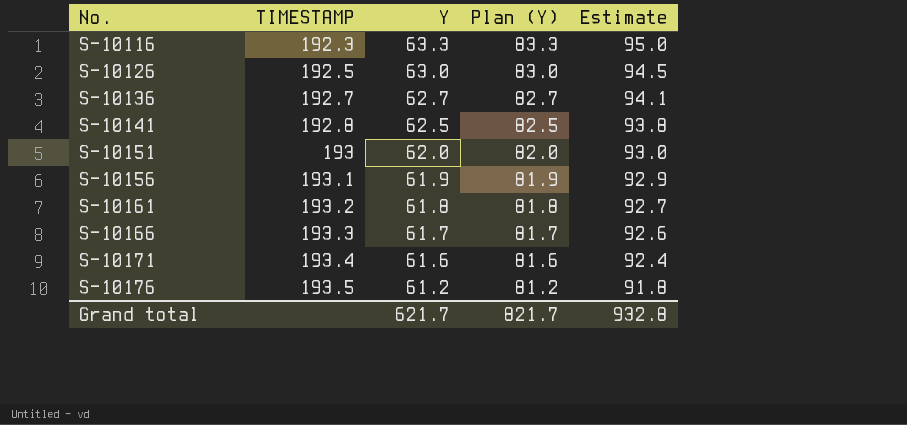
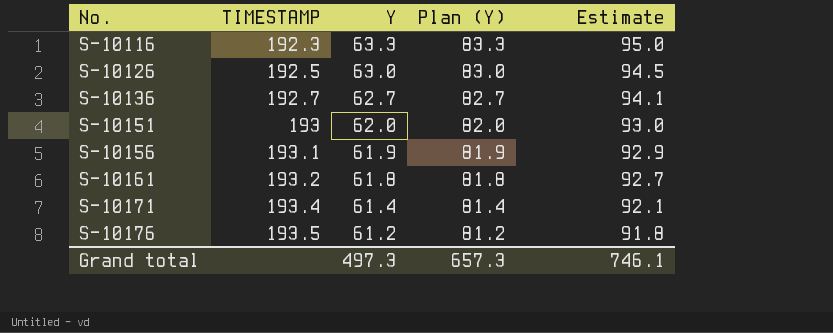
row S-10141: 192.8 | 62.5 | 82.5 | 93.8 -> none
row S-10166: 193.3 | 61.7 | 81.7 | 92.6 -> none
S-10171 | Y: 61.6 -> 61.4
S-10171 | Plan (Y): 81.6 -> 81.4
S-10171 | Estimate: 92.4 -> 92.1
Grand total | Y: 621.7 -> 497.3
Grand total | Plan (Y): 821.7 -> 657.3
Grand total | Estimate: 932.8 -> 746.1

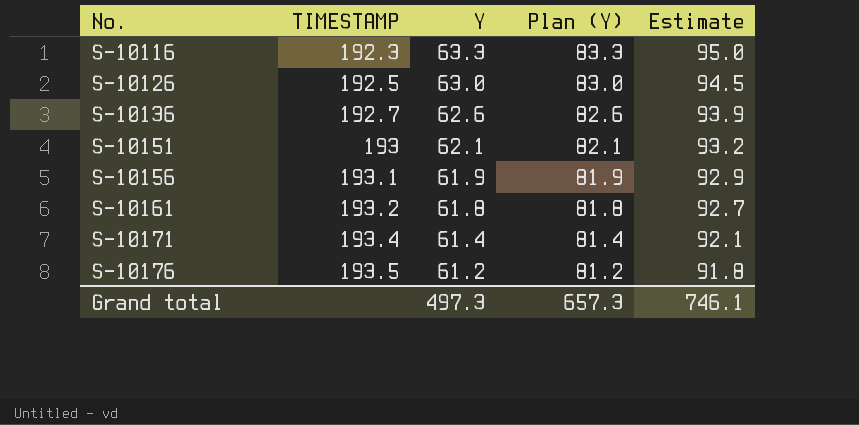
S-10136 | Y: 62.7 -> 62.6
S-10136 | Plan (Y): 82.7 -> 82.6
S-10136 | Estimate: 94.1 -> 93.9
S-10151 | Y: 62.0 -> 62.1
S-10151 | Plan (Y): 82.0 -> 82.1
S-10151 | Estimate: 93.0 -> 93.2

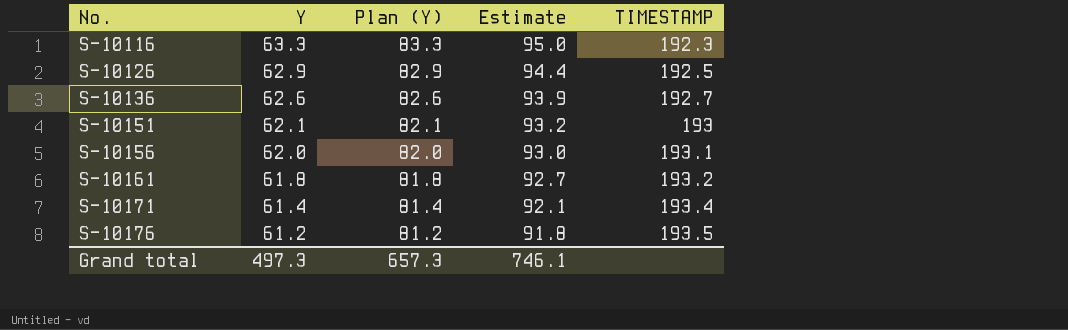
column TIMESTAMP | position: 2 -> 5
S-10126 | Y: 63.0 -> 62.9
S-10126 | Plan (Y): 83.0 -> 82.9
S-10126 | Estimate: 94.5 -> 94.4
S-10156 | Y: 61.9 -> 62.0
S-10156 | Plan (Y): 81.9 -> 82.0
S-10156 | Estimate: 92.9 -> 93.0

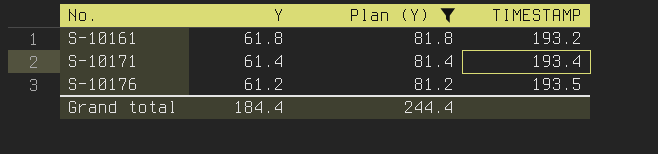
filter: none -> Plan (Y) <= 81.8
column Estimate | formula: [Y] * 1.5 -> none
Grand total | Y: 497.3 -> 184.4
Grand total | Plan (Y): 657.3 -> 244.4

